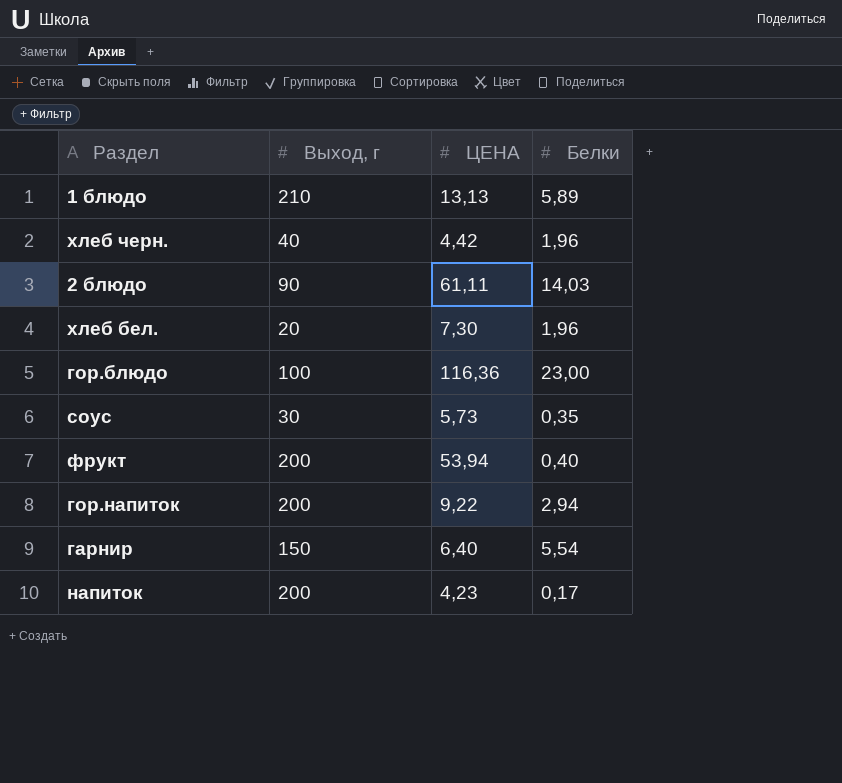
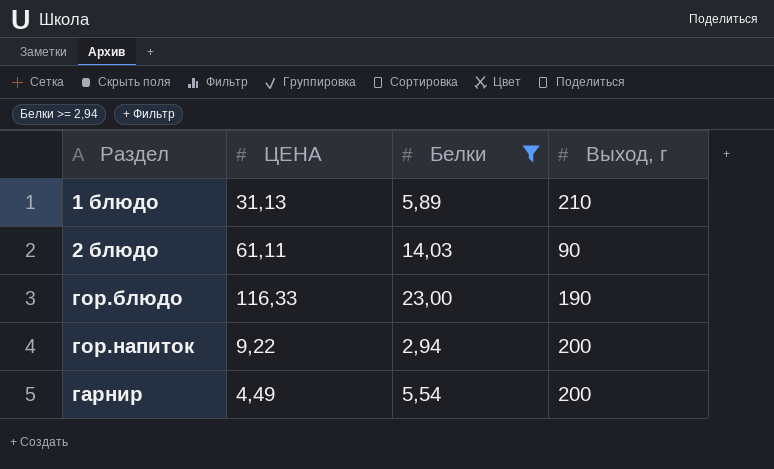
filter: none -> Белки >= 2,94
column Выход, г | position: 2 -> 4
1 блюдо | ЦЕНА: 13,13 -> 31,13
гор.блюдо | ЦЕНА: 116,36 -> 116,33
гор.блюдо | Выход, г: 100 -> 190
гарнир | ЦЕНА: 6,40 -> 4,49
гарнир | Выход, г: 150 -> 200

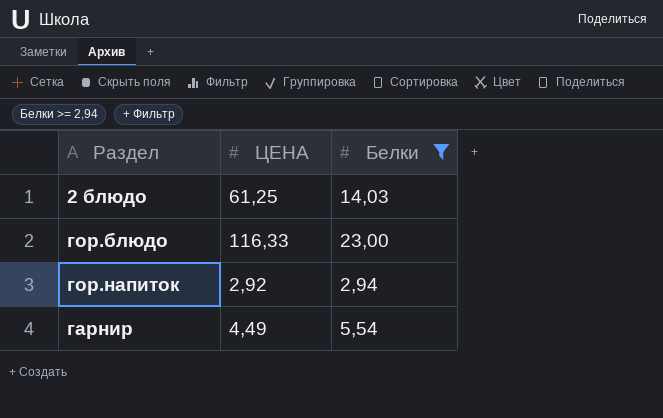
column Выход, г | position: 4 -> none
row 1 блюдо: 31,13 | 5,89 | 210 -> none
2 блюдо | ЦЕНА: 61,11 -> 61,25
гор.напиток | ЦЕНА: 9,22 -> 2,92

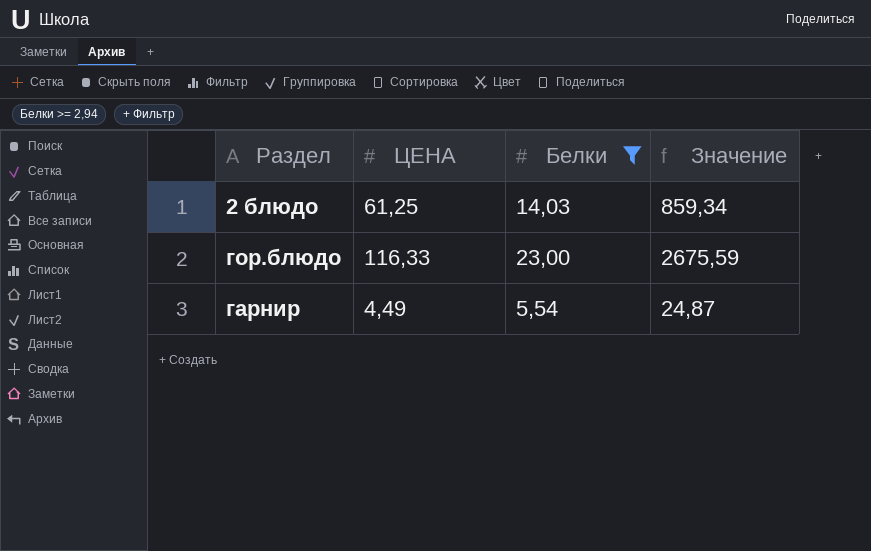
column Значение | formula: none -> [ЦЕНА] * [Белки]
row гор.напиток: 2,92 | 2,94 -> none

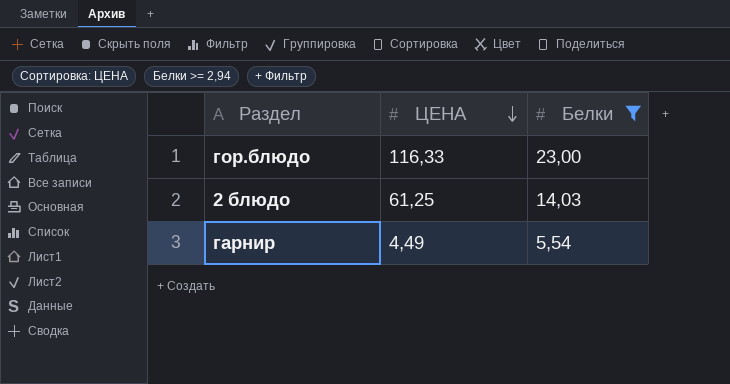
row order: none -> ЦЕНА descending
column Значение | formula: [ЦЕНА] * [Белки] -> none

